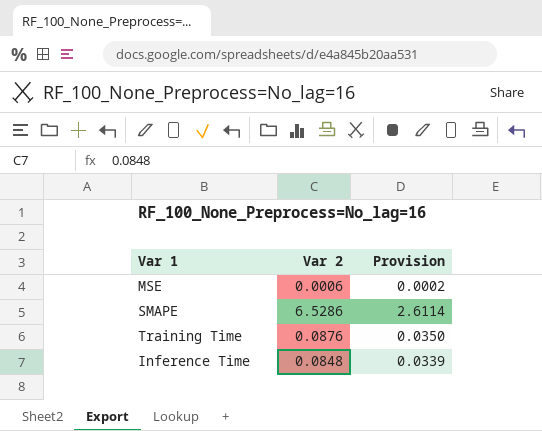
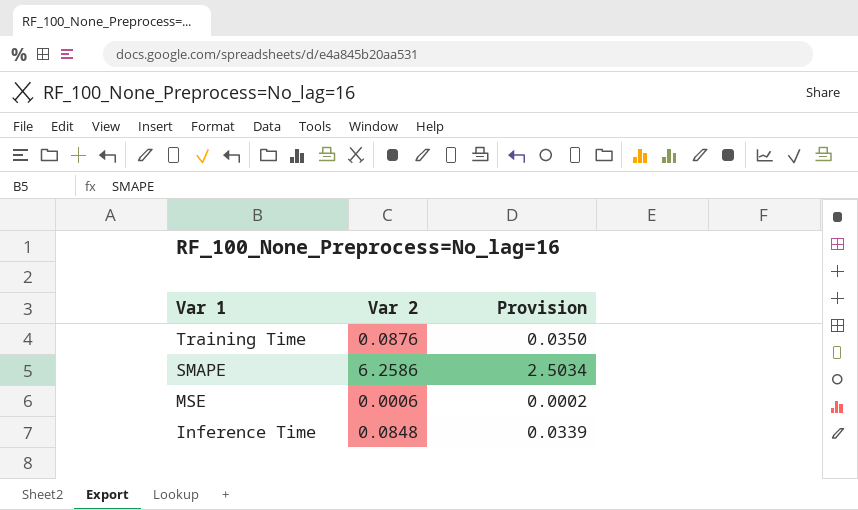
row order: none -> Var 1 descending
SMAPE | Var 2: 6.5286 -> 6.2586
SMAPE | Provision: 2.6114 -> 2.5034

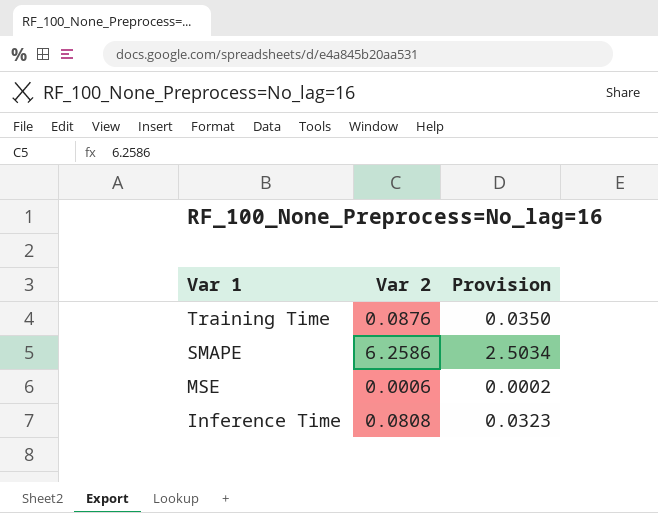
Inference Time | Var 2: 0.0848 -> 0.0808
Inference Time | Provision: 0.0339 -> 0.0323

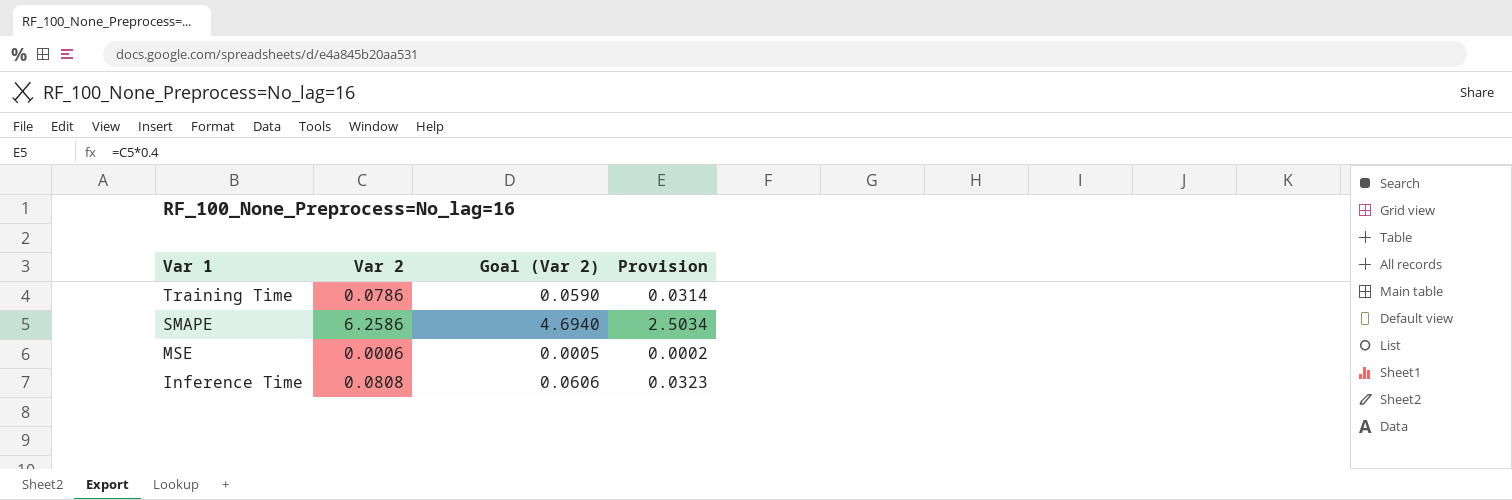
column Goal (Var 2) | formula: none -> [Var 2] * 0.75
Training Time | Var 2: 0.0876 -> 0.0786
Training Time | Provision: 0.0350 -> 0.0314

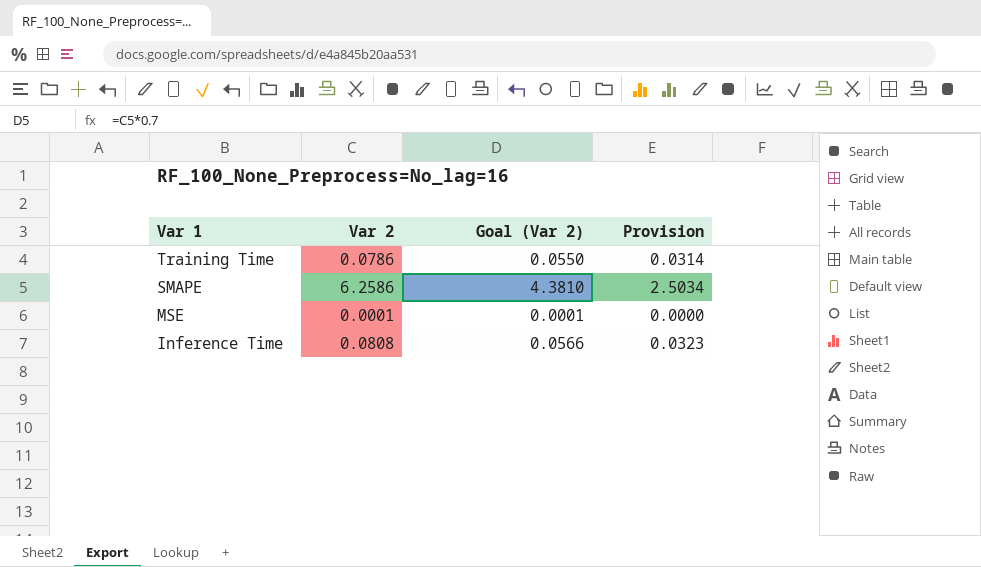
column Goal (Var 2) | formula: [Var 2] * 0.75 -> [Var 2] * 0.7
MSE | Var 2: 0.0006 -> 0.0001
MSE | Provision: 0.0002 -> 0.0000

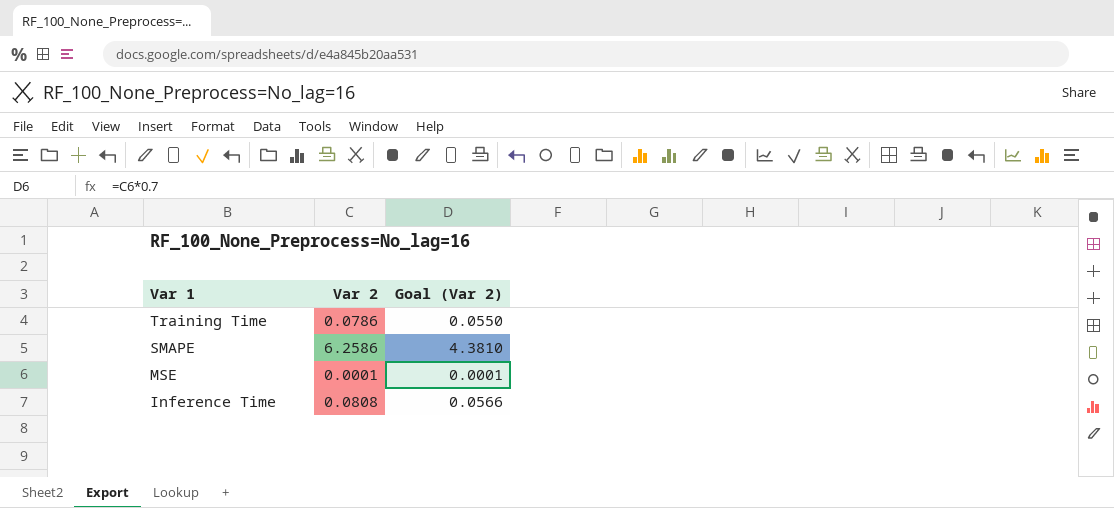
column Provision | formula: [Var 2] * 0.4 -> none

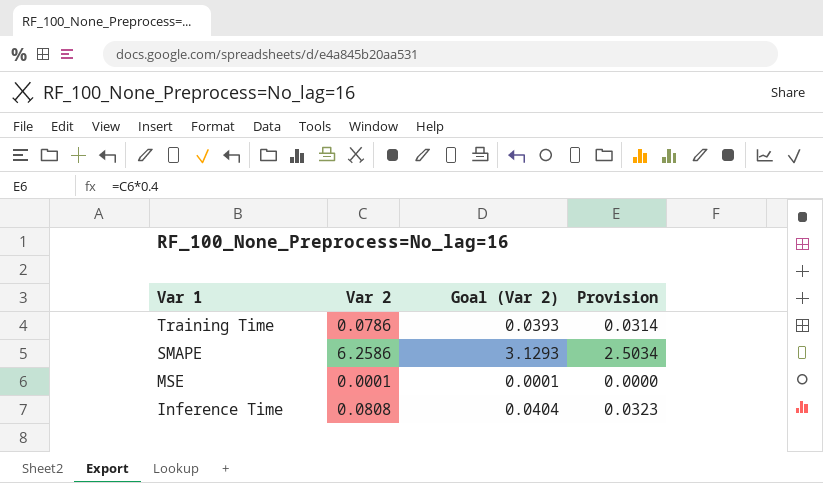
column Goal (Var 2) | formula: [Var 2] * 0.7 -> [Var 2] * 0.5
column Provision | formula: none -> [Var 2] * 0.4

